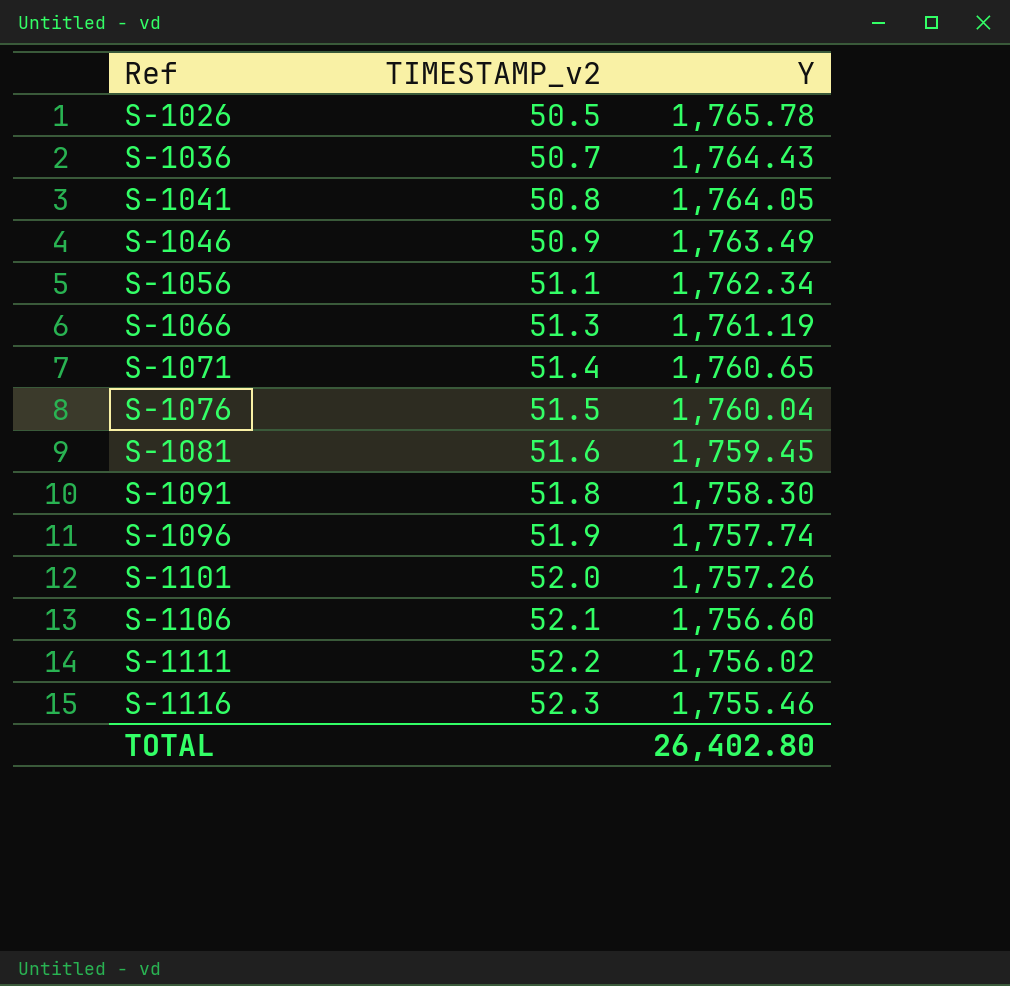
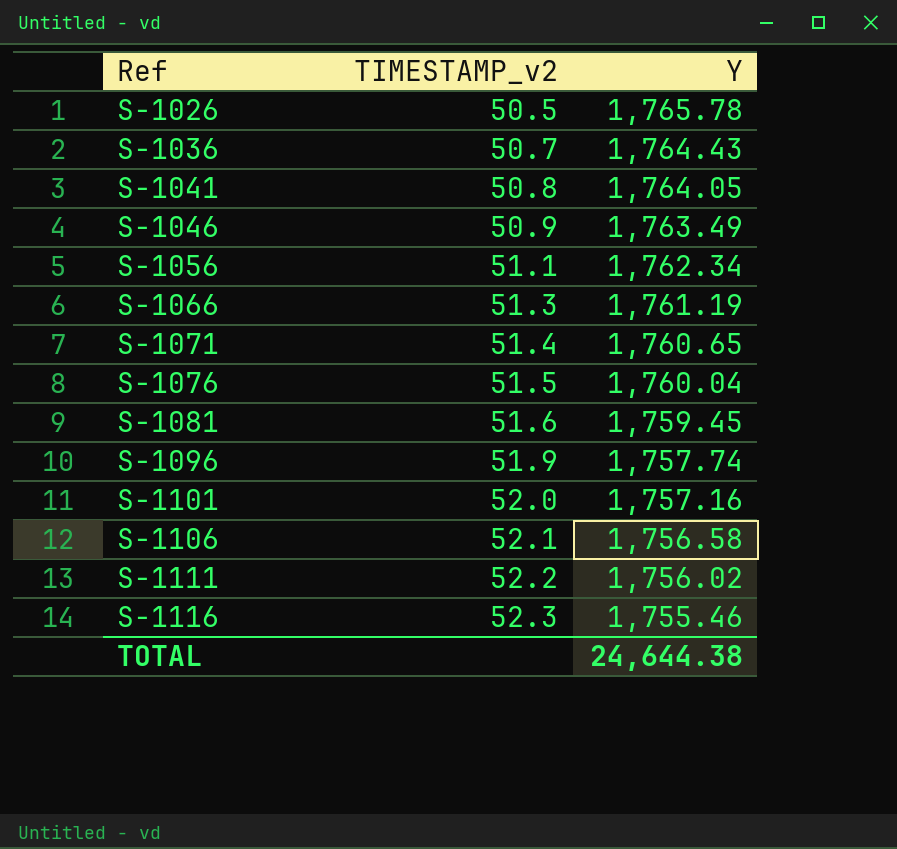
row S-1091: 51.8 | 1,758.30 -> none
S-1101 | Y: 1,757.26 -> 1,757.16
S-1106 | Y: 1,756.60 -> 1,756.58
TOTAL | Y: 26,402.80 -> 24,644.38

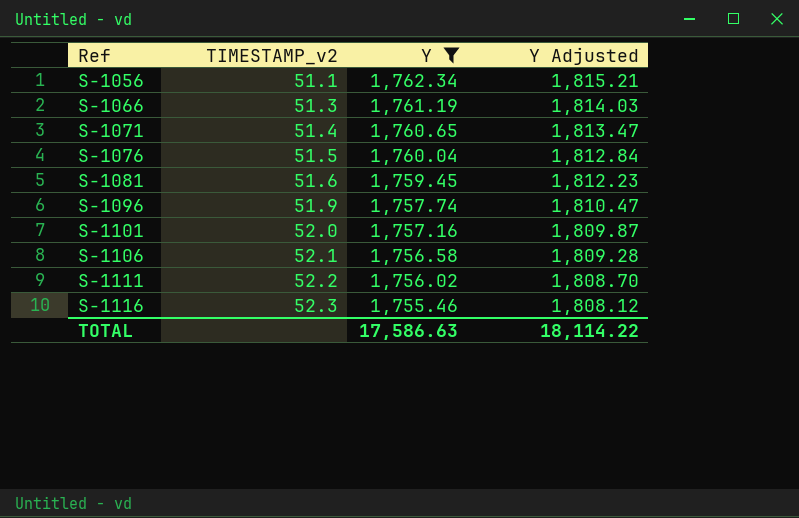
filter: none -> Y <= 1,762.34
column Y Adjusted | formula: none -> [Y] * 1.03
TOTAL | Y: 24,644.38 -> 17,586.63

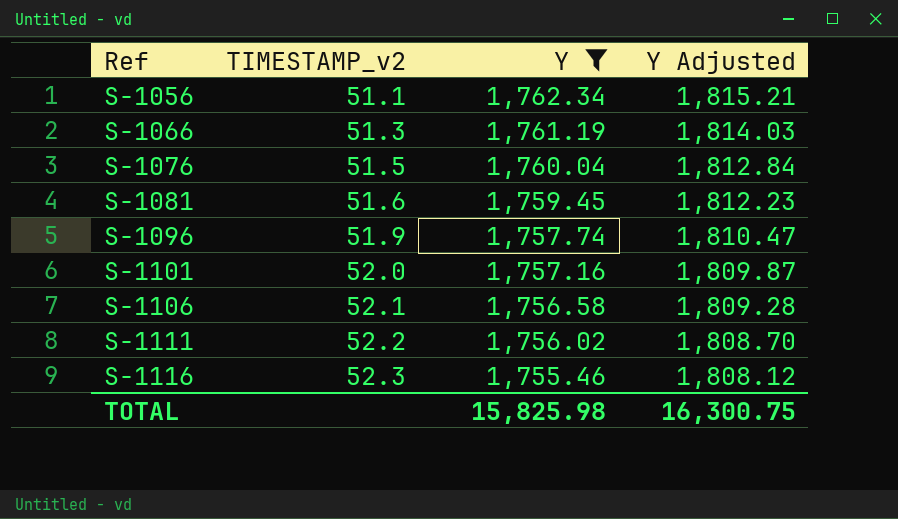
row S-1071: 51.4 | 1,760.65 | 1,813.47 -> none
TOTAL | Y: 17,586.63 -> 15,825.98
TOTAL | Y Adjusted: 18,114.22 -> 16,300.75

